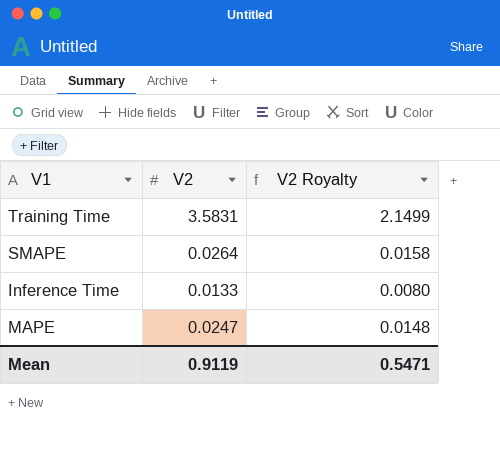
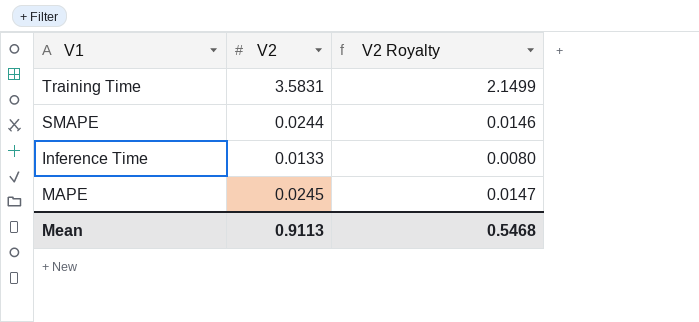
SMAPE | V2: 0.0264 -> 0.0244
SMAPE | V2 Royalty: 0.0158 -> 0.0146
MAPE | V2: 0.0247 -> 0.0245
MAPE | V2 Royalty: 0.0148 -> 0.0147
Mean | V2: 0.9119 -> 0.9113
Mean | V2 Royalty: 0.5471 -> 0.5468

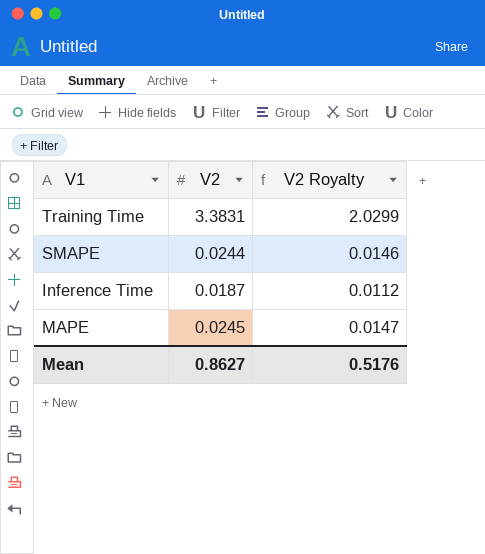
Training Time | V2: 3.5831 -> 3.3831
Training Time | V2 Royalty: 2.1499 -> 2.0299
Inference Time | V2: 0.0133 -> 0.0187
Inference Time | V2 Royalty: 0.0080 -> 0.0112
Mean | V2: 0.9113 -> 0.8627
Mean | V2 Royalty: 0.5468 -> 0.5176

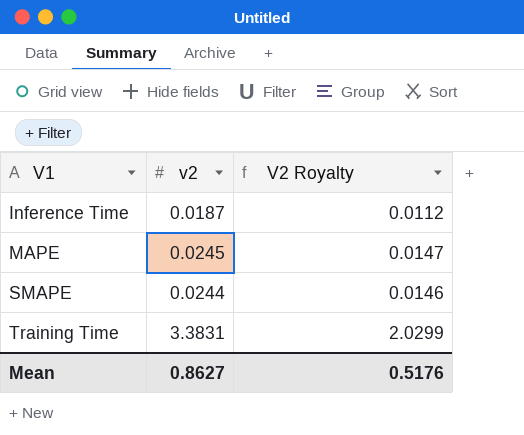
row order: none -> V1 ascending
column name: V2 -> v2

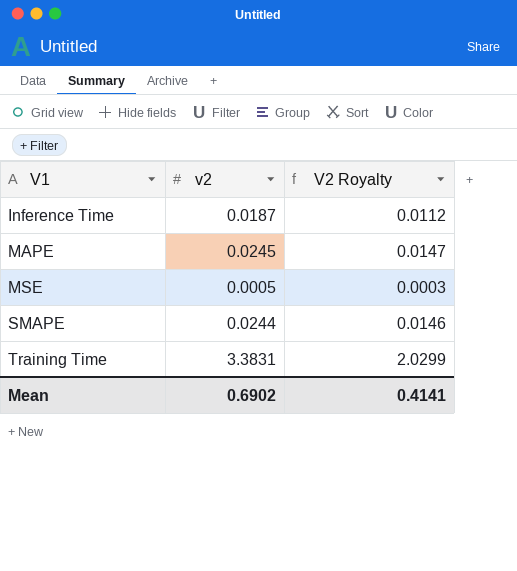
row MSE: none -> 0.0005 | 0.0003
Mean | v2: 0.8627 -> 0.6902
Mean | V2 Royalty: 0.5176 -> 0.4141

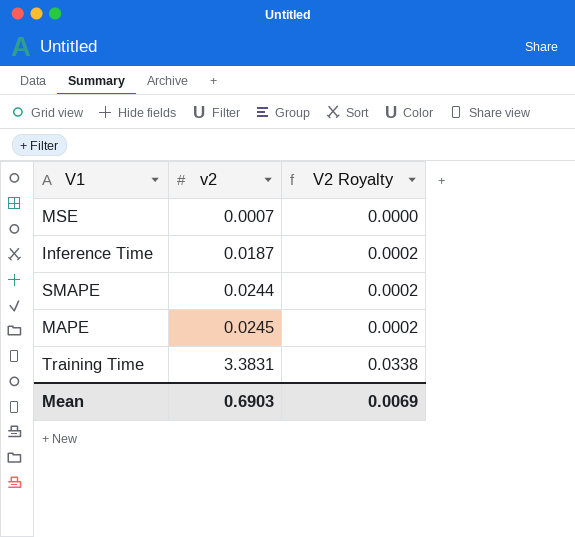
row order: V1 ascending -> v2 ascending
column V2 Royalty | formula: [v2] * 0.6 -> [v2] * 0.01
MSE | v2: 0.0005 -> 0.0007
Mean | v2: 0.6902 -> 0.6903
Mean | V2 Royalty: 0.4141 -> 0.0069

